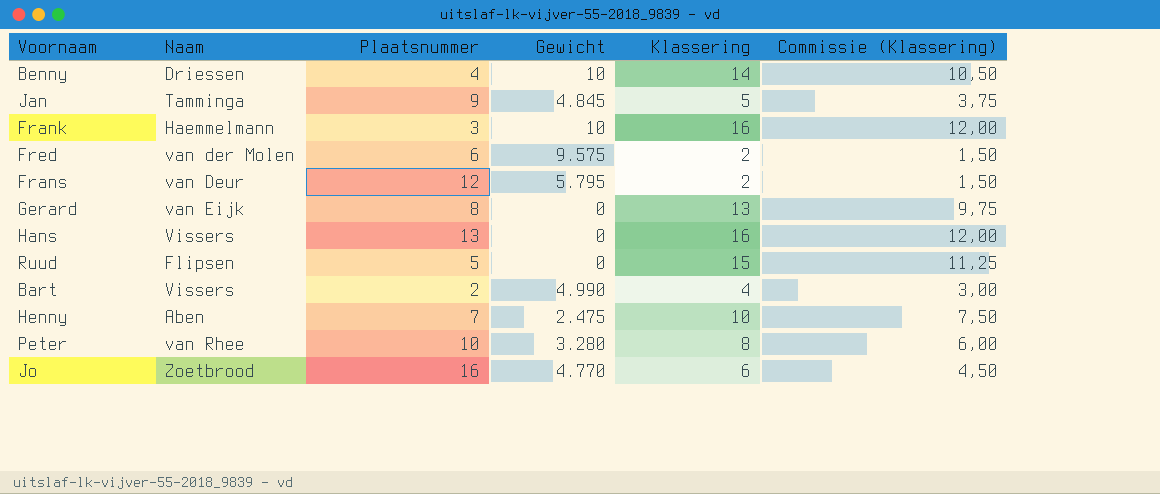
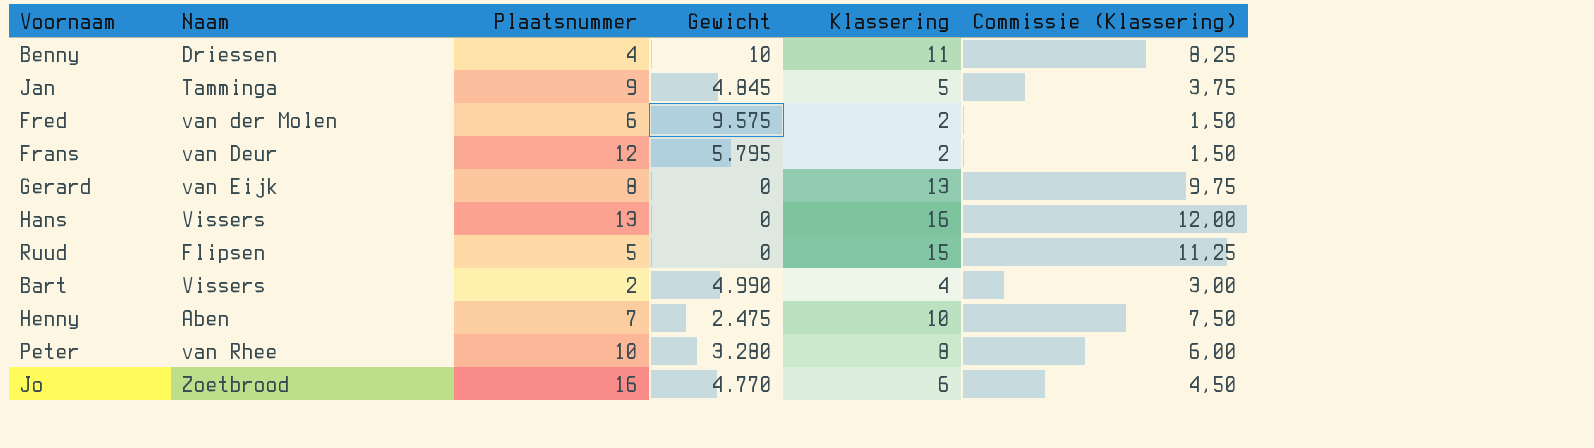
row Frank: Haemmelmann | 3 | 10 | 16 | 12,00 -> none
Benny | Klassering: 14 -> 11
Benny | Commissie (Klassering): 10,50 -> 8,25

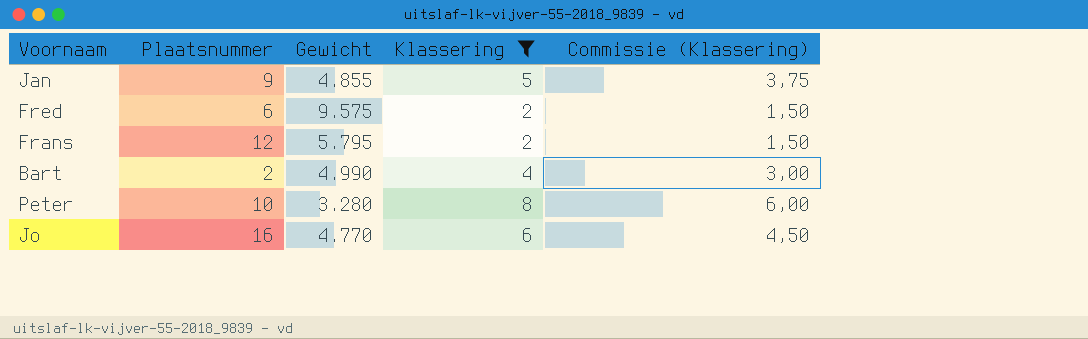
filter: none -> Klassering <= 8
column Naam | position: 2 -> none
Jan | Gewicht: 4.845 -> 4.855

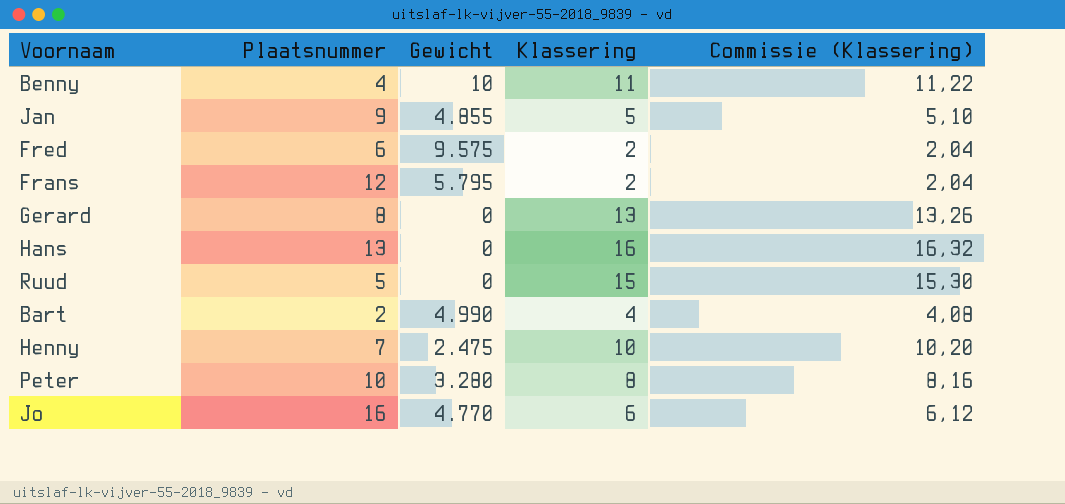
filter: Klassering <= 8 -> none
column Commissie (Klassering) | formula: [Klassering] * 0,75 -> [Klassering] * 1,02

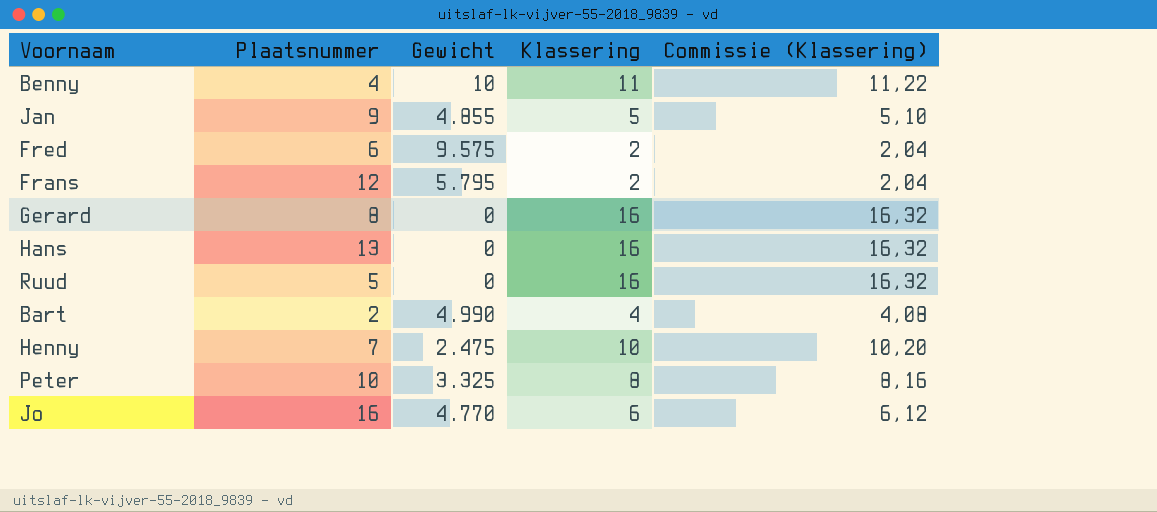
Gerard | Klassering: 13 -> 16
Gerard | Commissie (Klassering): 13,26 -> 16,32
Ruud | Klassering: 15 -> 16
Ruud | Commissie (Klassering): 15,30 -> 16,32
Peter | Gewicht: 3.280 -> 3.325

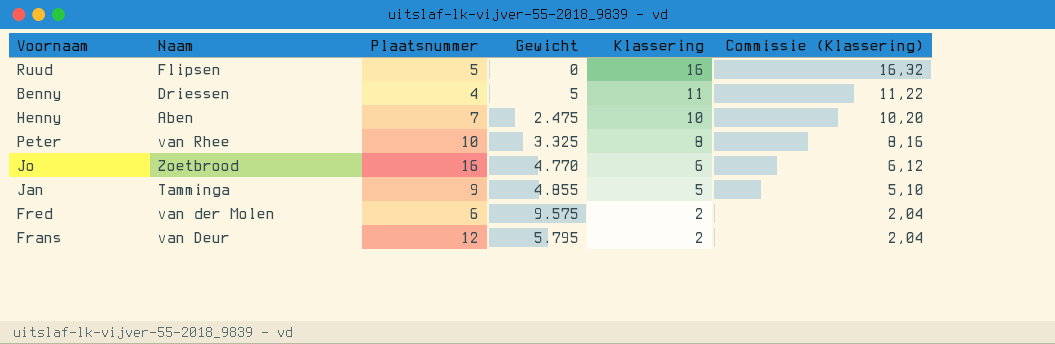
row order: none -> Klassering descending
column Naam | position: none -> 2
row Gerard: 8 | 0 | 16 | 16,32 -> none
row Hans: 13 | 0 | 16 | 16,32 -> none
row Bart: 2 | 4.990 | 4 | 4,08 -> none
Benny | Gewicht: 10 -> 5

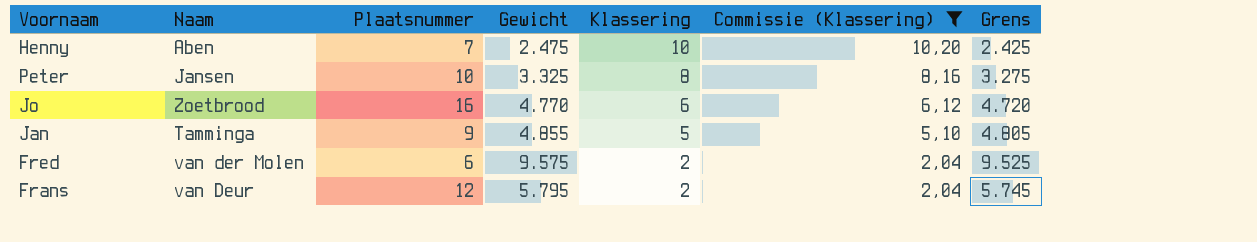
filter: none -> Commissie (Klassering) <= 10,20
column Grens | formula: none -> [Gewicht] - 50
Peter | Naam: van Rhee -> Jansen

